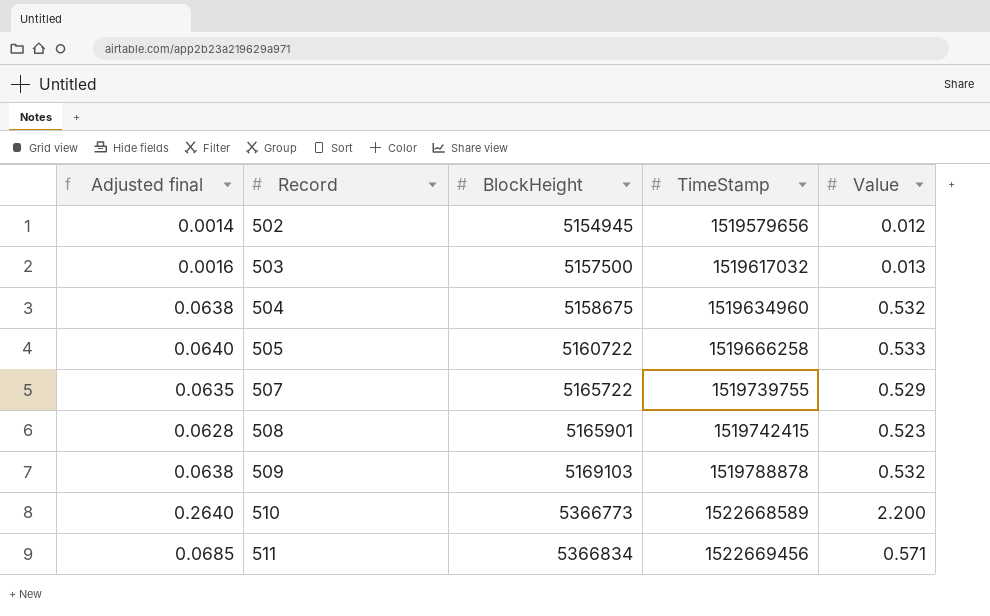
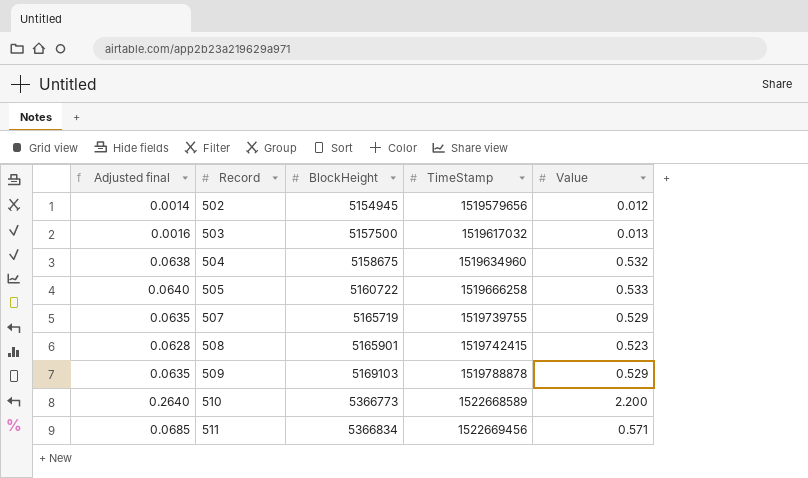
507 | BlockHeight: 5165722 -> 5165719
509 | Adjusted final: 0.0638 -> 0.0635
509 | Value: 0.532 -> 0.529

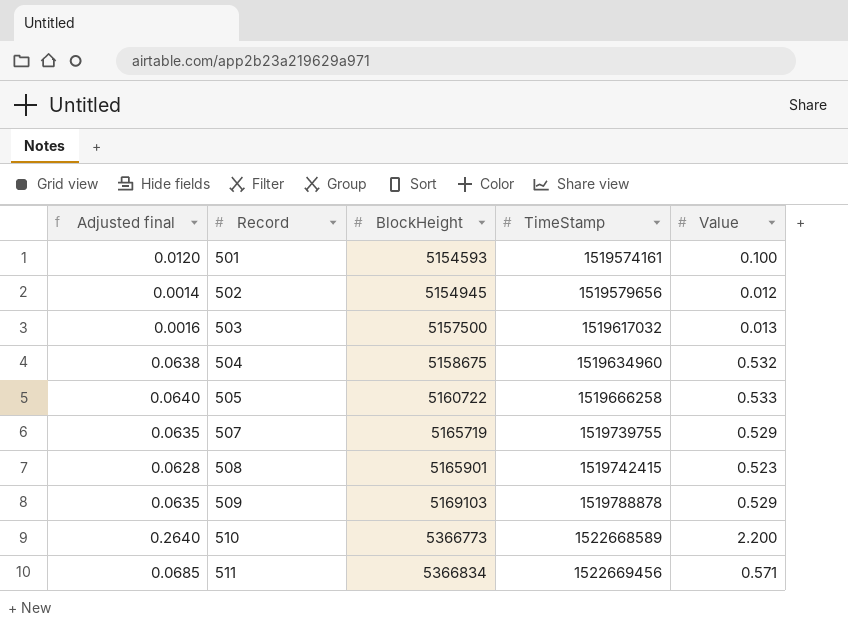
row 501: none -> 0.0120 | 5154593 | 1519574161 | 0.100

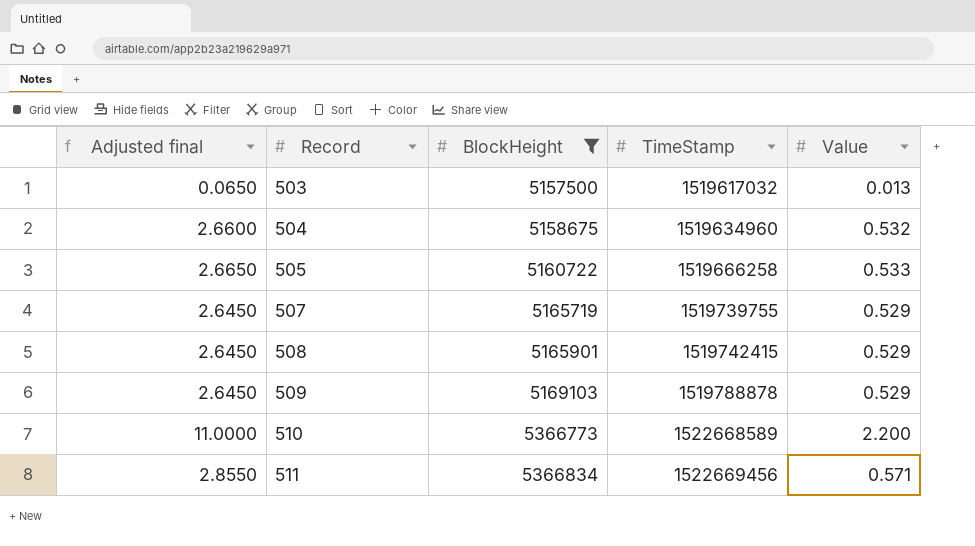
filter: none -> BlockHeight >= 5157500
column Adjusted final | formula: [Value] * 0.12 -> [Value] * 5
508 | Value: 0.523 -> 0.529

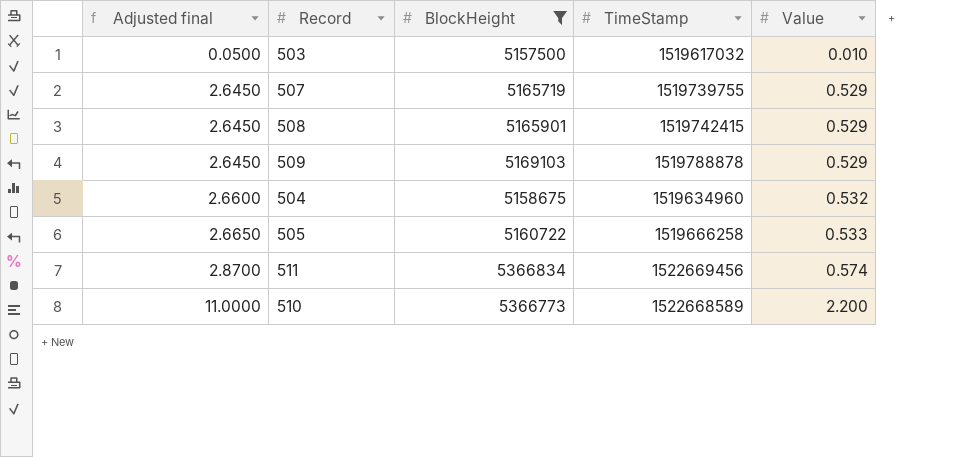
row order: Record ascending -> Adjusted final ascending
503 | Adjusted final: 0.0650 -> 0.0500
503 | Value: 0.013 -> 0.010
511 | Adjusted final: 2.8550 -> 2.8700
511 | Value: 0.571 -> 0.574

